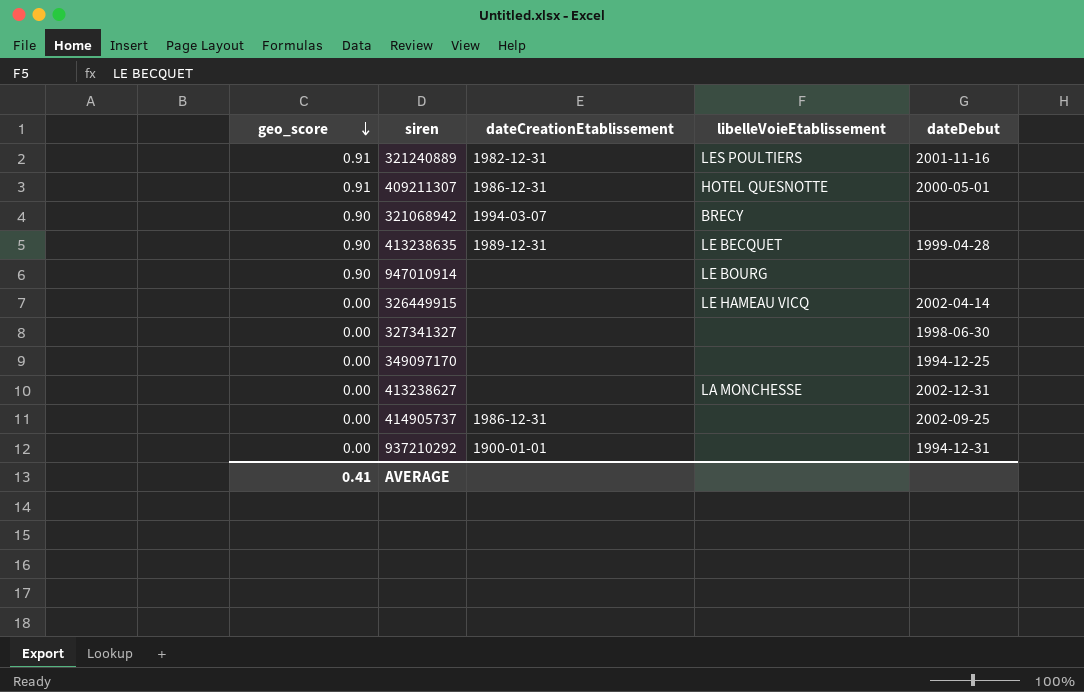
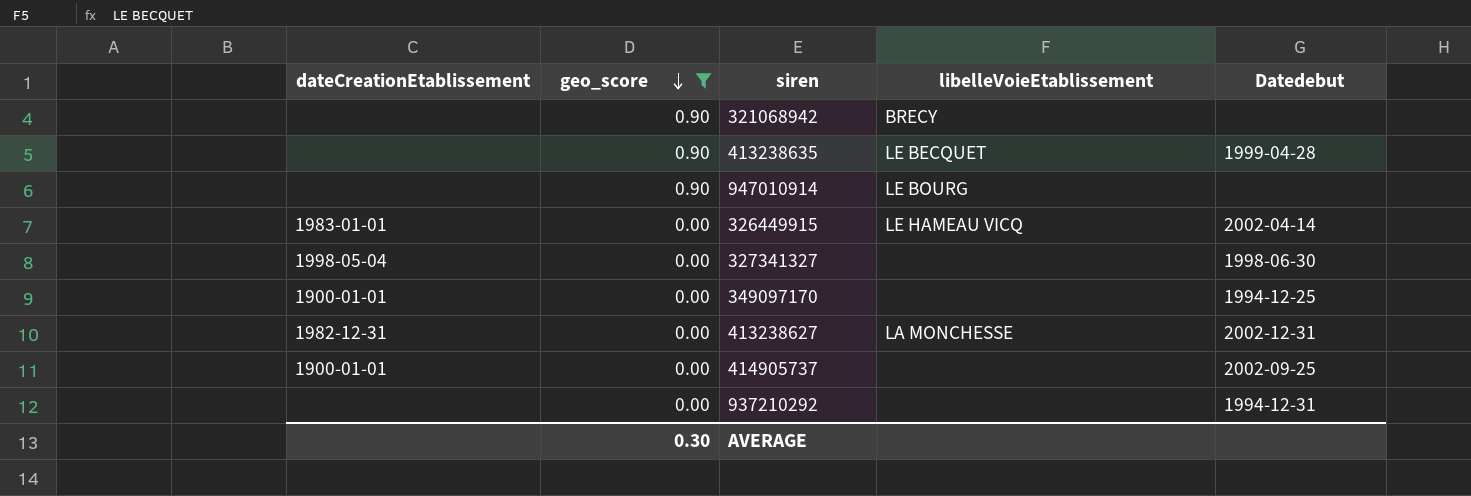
filter: none -> geo_score != 0.91
column dateCreationEtablissement | position: 3 -> 1
column name: dateDebut -> Datedebut
321068942 | dateCreationEtablissement: 1994-03-07 -> none
413238635 | dateCreationEtablissement: 1989-12-31 -> none
326449915 | dateCreationEtablissement: none -> 1983-01-01
327341327 | dateCreationEtablissement: none -> 1998-05-04
349097170 | dateCreationEtablissement: none -> 1900-01-01
413238627 | dateCreationEtablissement: none -> 1982-12-31
414905737 | dateCreationEtablissement: 1986-12-31 -> 1900-01-01
937210292 | dateCreationEtablissement: 1900-01-01 -> none
AVERAGE | geo_score: 0.41 -> 0.30

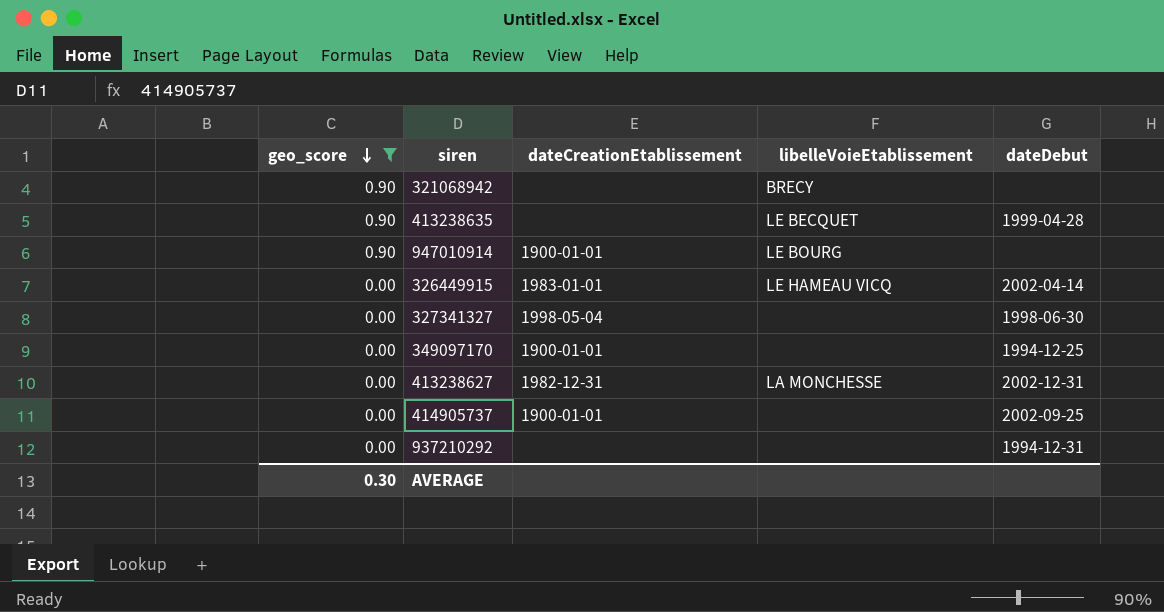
column dateCreationEtablissement | position: 1 -> 3
column name: Datedebut -> dateDebut
947010914 | dateCreationEtablissement: none -> 1900-01-01

